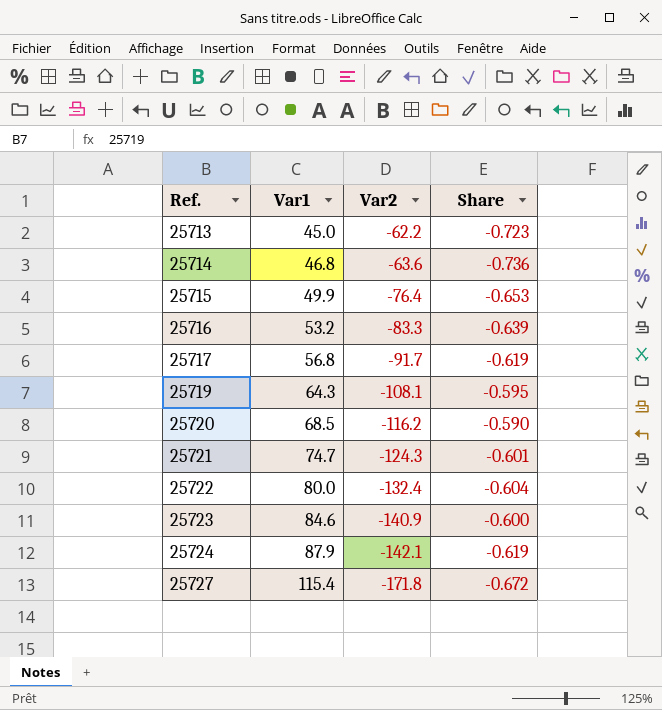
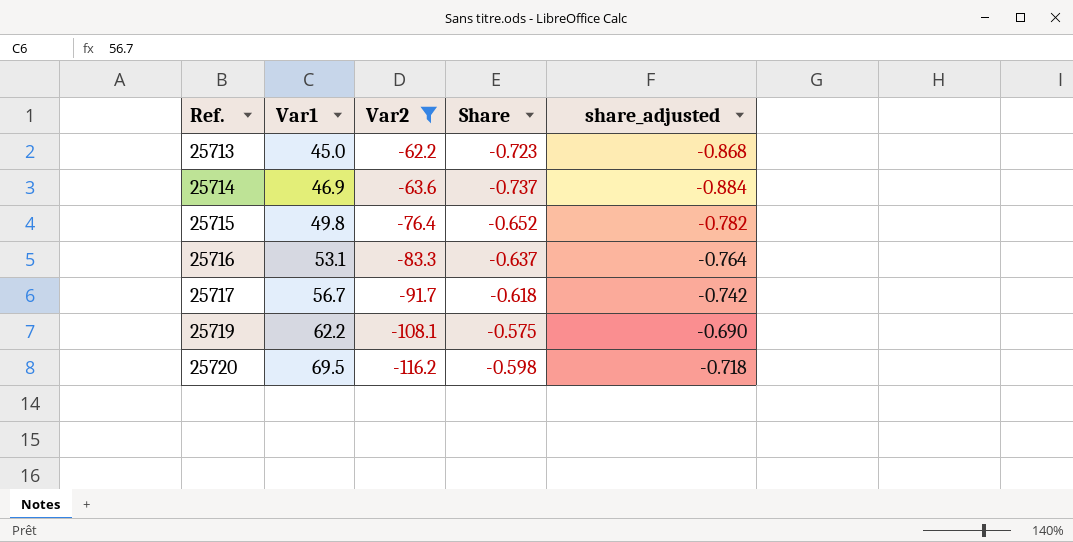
filter: none -> Var2 >= -116.2
column share_adjusted | formula: none -> [Share] * 1.2
25714 | Var1: 46.8 -> 46.9
25714 | Share: -0.736 -> -0.737
25715 | Var1: 49.9 -> 49.8
25715 | Share: -0.653 -> -0.652
25716 | Var1: 53.2 -> 53.1
25716 | Share: -0.639 -> -0.637
25717 | Var1: 56.8 -> 56.7
25717 | Share: -0.619 -> -0.618
25719 | Var1: 64.3 -> 62.2
25719 | Share: -0.595 -> -0.575
25720 | Var1: 68.5 -> 69.5
25720 | Share: -0.590 -> -0.598

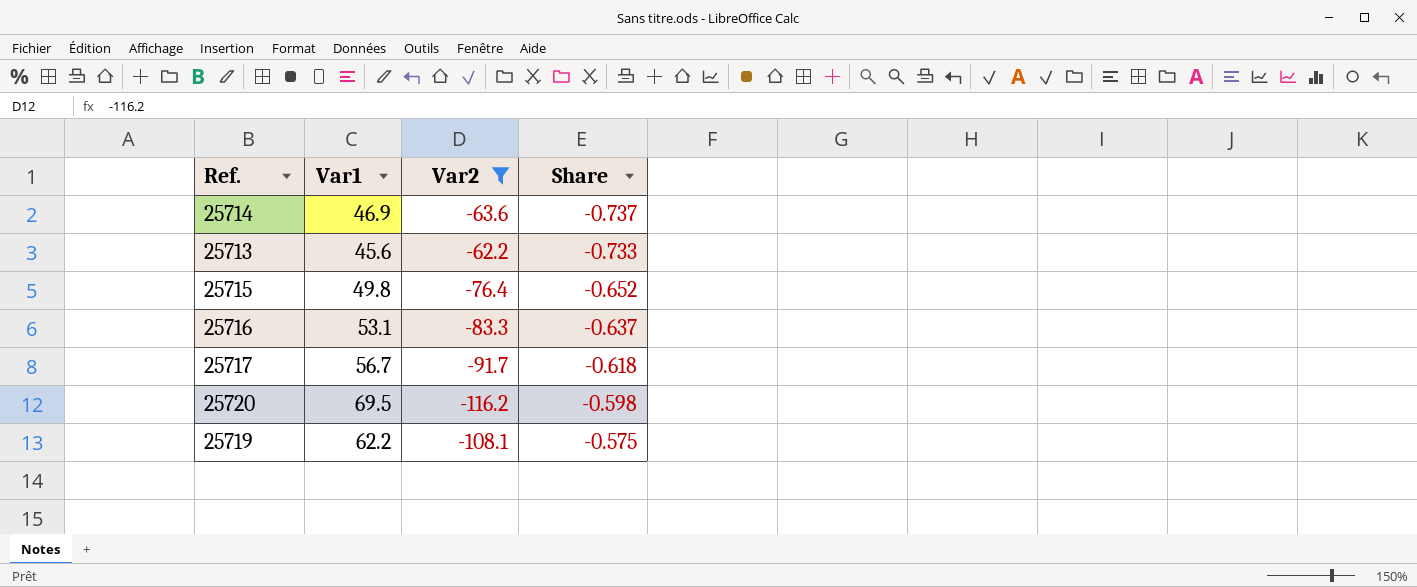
row order: Ref. ascending -> Share ascending
column share_adjusted | formula: [Share] * 1.2 -> none
25713 | Var1: 45.0 -> 45.6
25713 | Share: -0.723 -> -0.733

